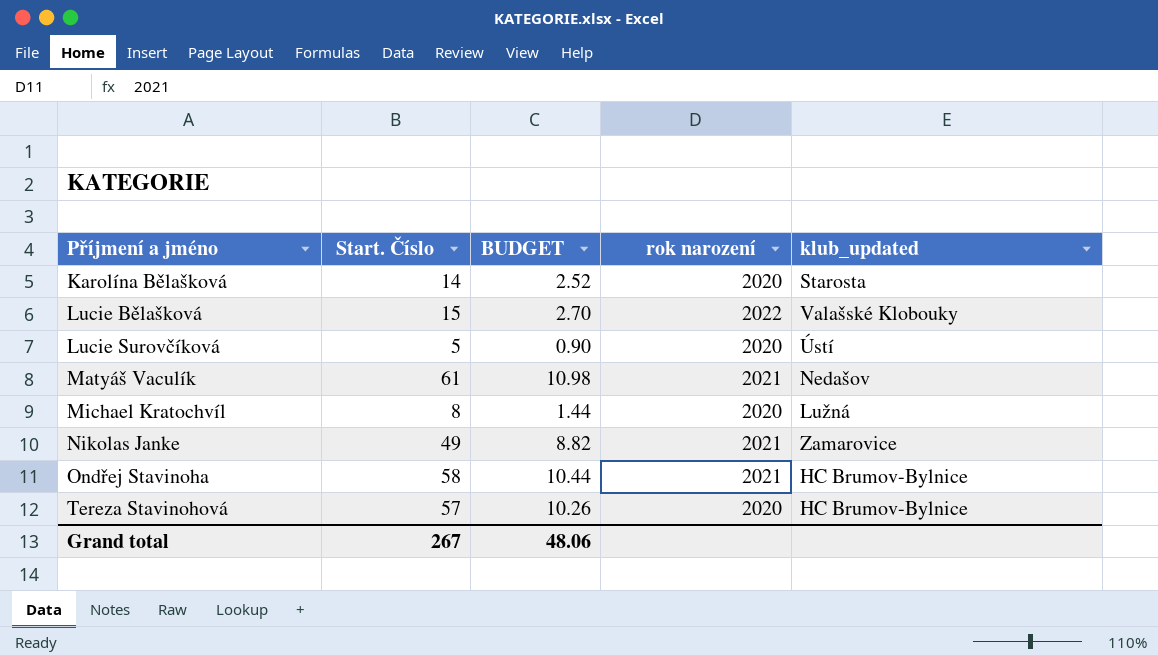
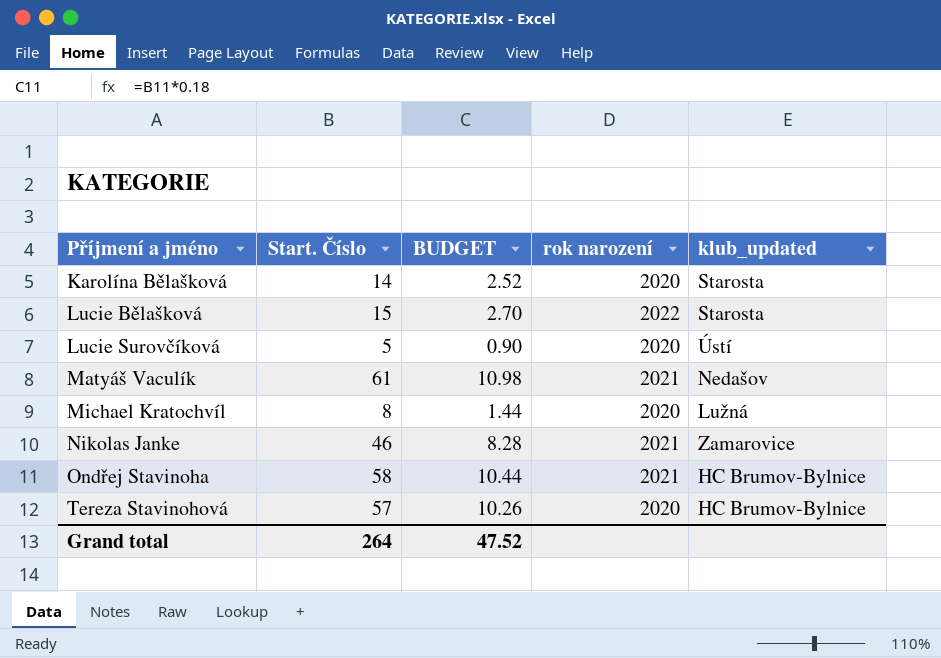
Lucie Bělašková | klub_updated: Valašské Klobouky -> Starosta
Nikolas Janke | Start. Číslo: 49 -> 46
Nikolas Janke | BUDGET: 8.82 -> 8.28
Grand total | Start. Číslo: 267 -> 264
Grand total | BUDGET: 48.06 -> 47.52

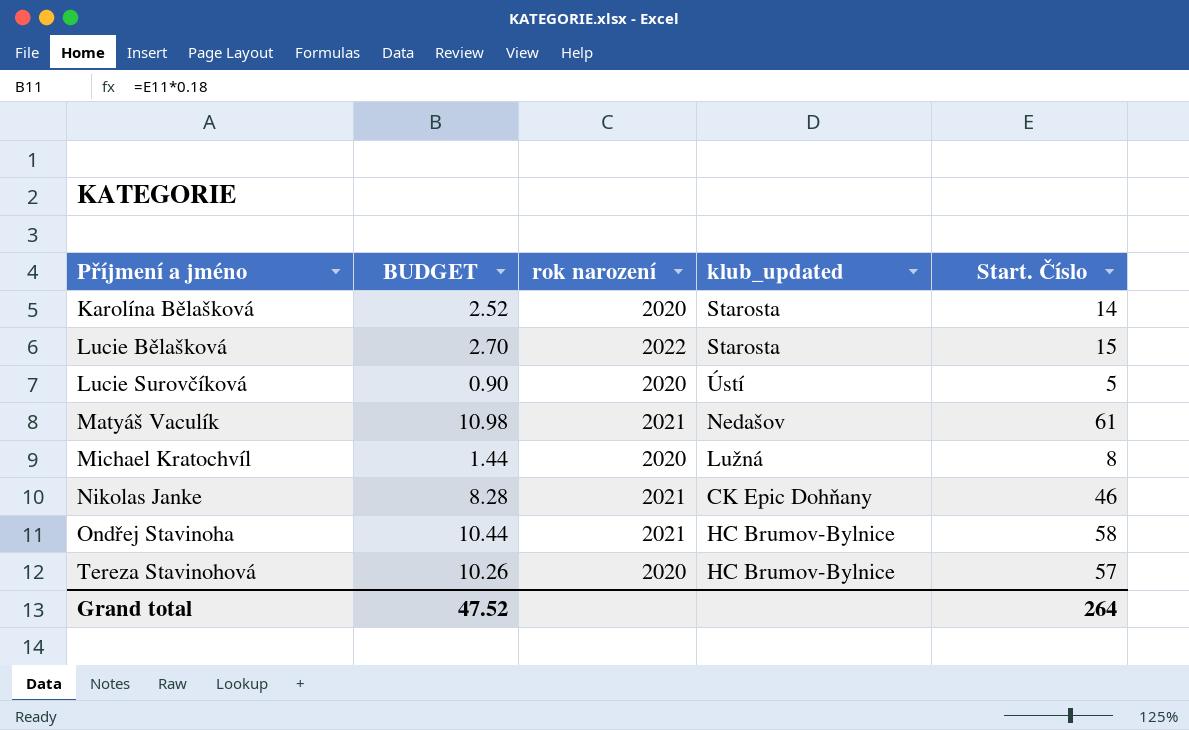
column Start. Číslo | position: 2 -> 5
Nikolas Janke | klub_updated: Zamarovice -> CK Epic Dohňany

